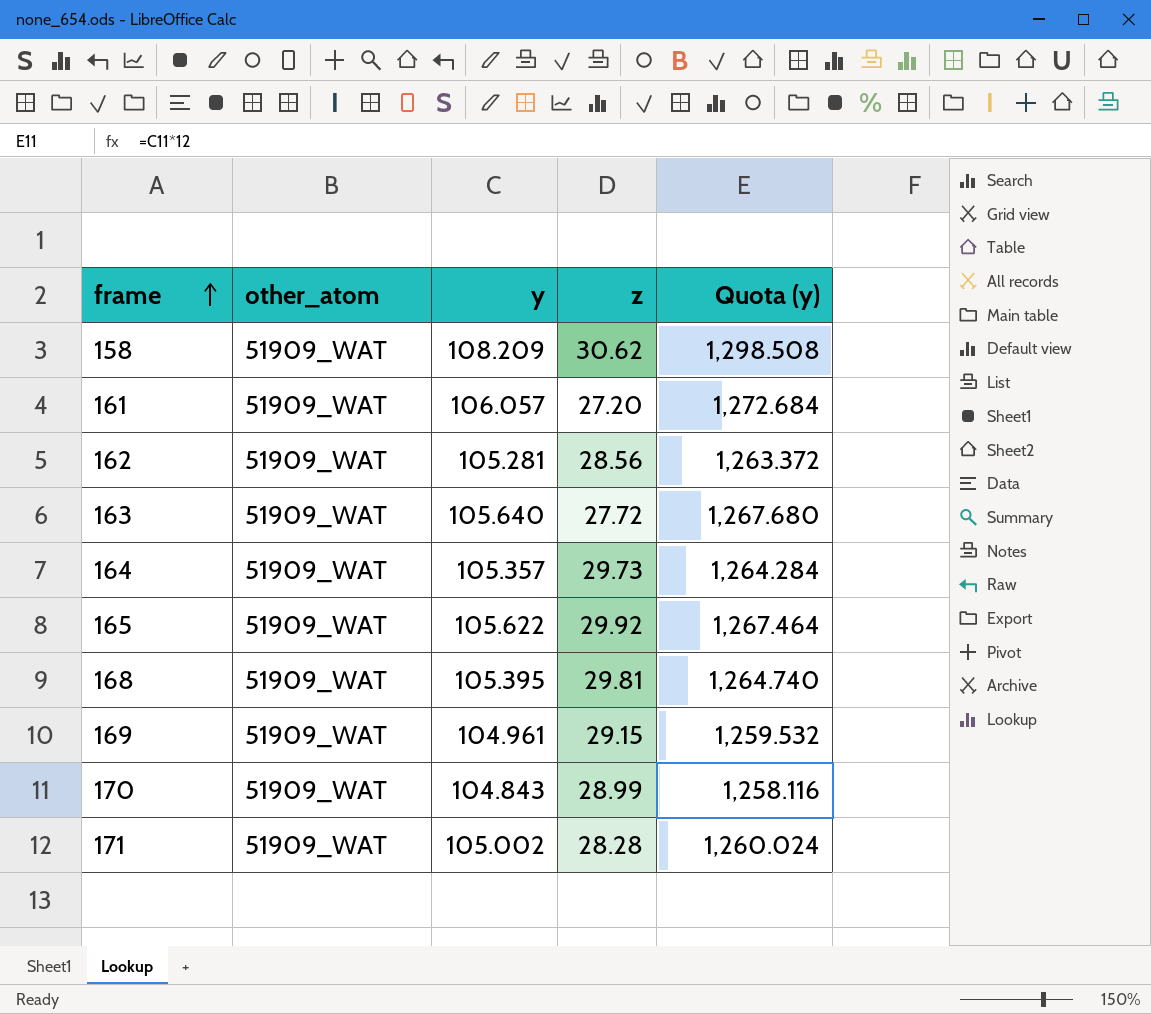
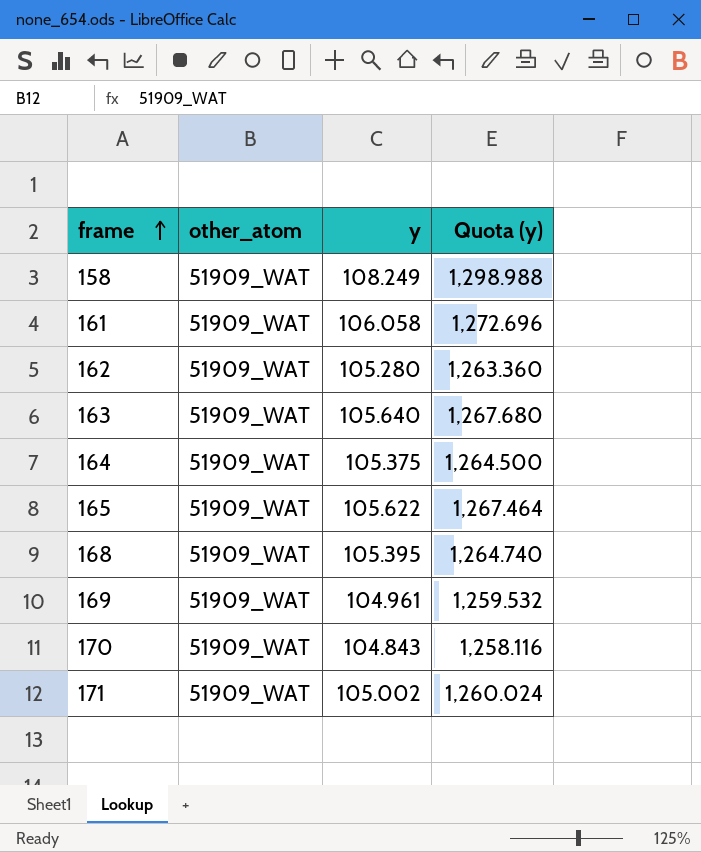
column z | position: 4 -> none
158 | y: 108.209 -> 108.249
158 | Quota (y): 1,298.508 -> 1,298.988
161 | y: 106.057 -> 106.058
161 | Quota (y): 1,272.684 -> 1,272.696
162 | y: 105.281 -> 105.280
162 | Quota (y): 1,263.372 -> 1,263.360
164 | y: 105.357 -> 105.375
164 | Quota (y): 1,264.284 -> 1,264.500

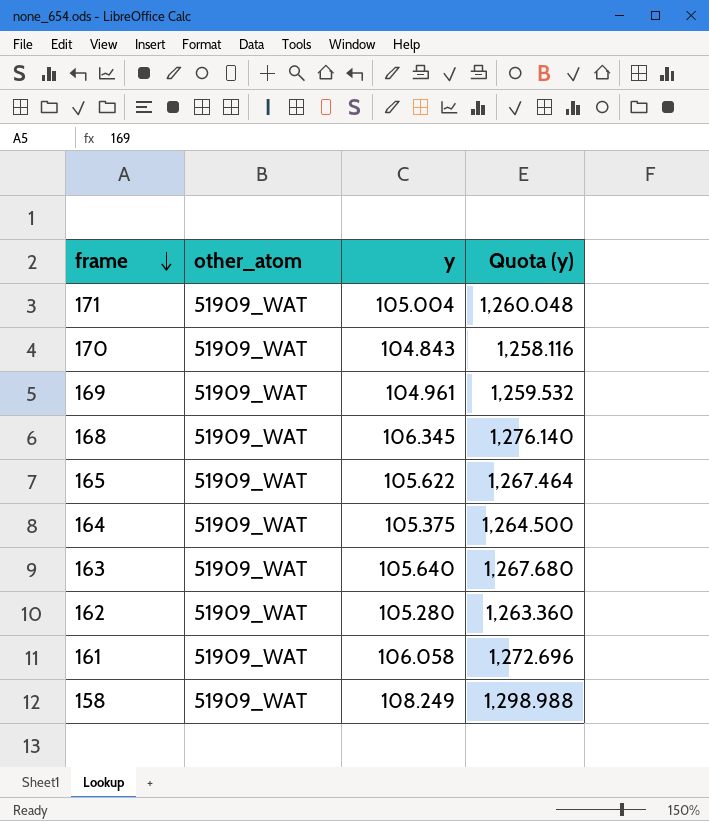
row order: frame ascending -> frame descending
171 | y: 105.002 -> 105.004
171 | Quota (y): 1,260.024 -> 1,260.048
168 | y: 105.395 -> 106.345
168 | Quota (y): 1,264.740 -> 1,276.140

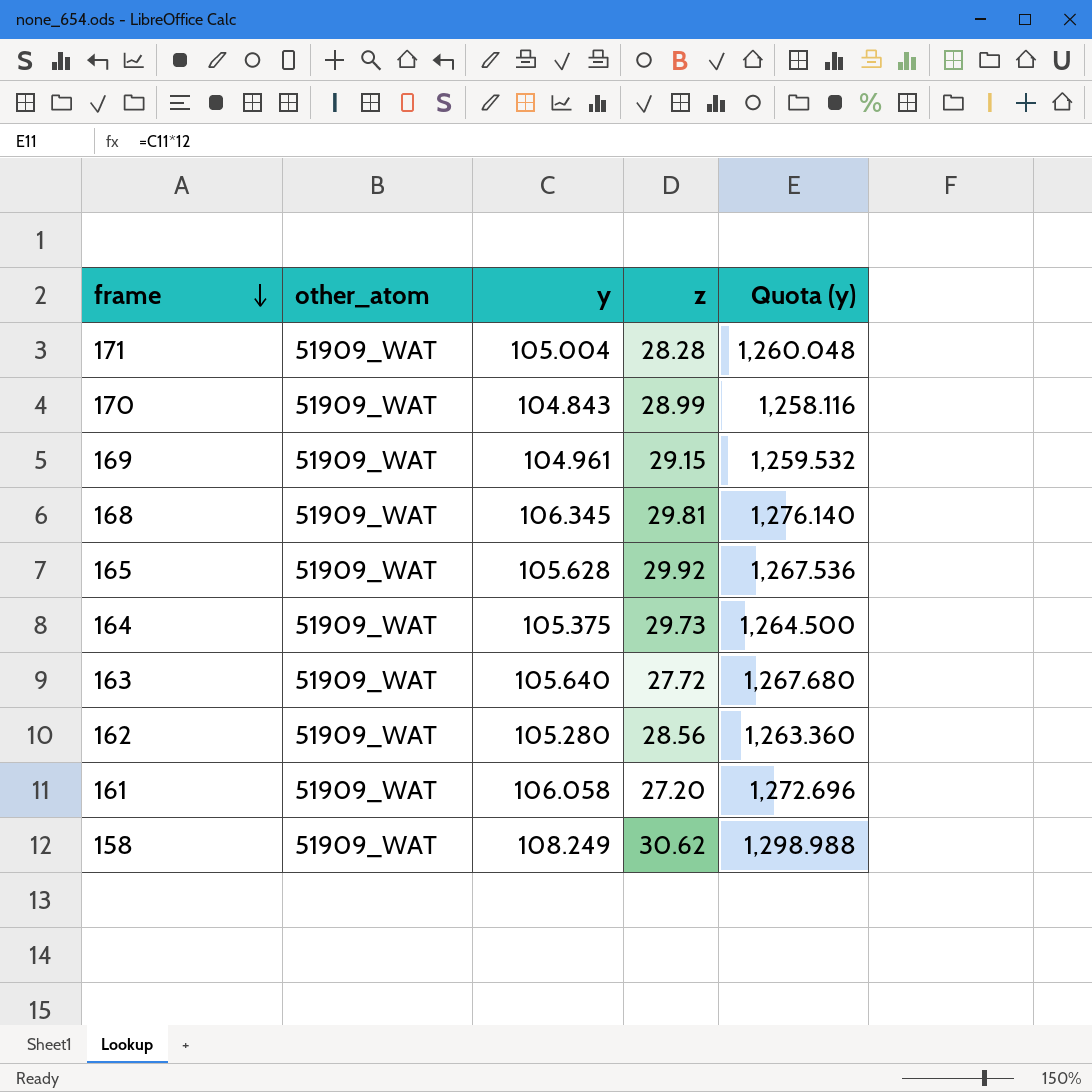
column z | position: none -> 4
165 | y: 105.622 -> 105.628
165 | Quota (y): 1,267.464 -> 1,267.536

